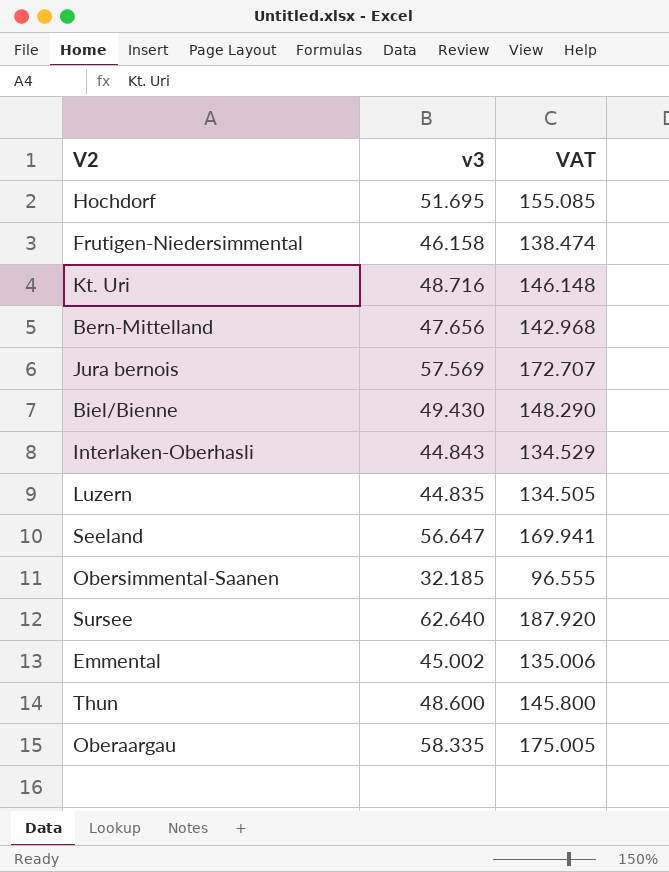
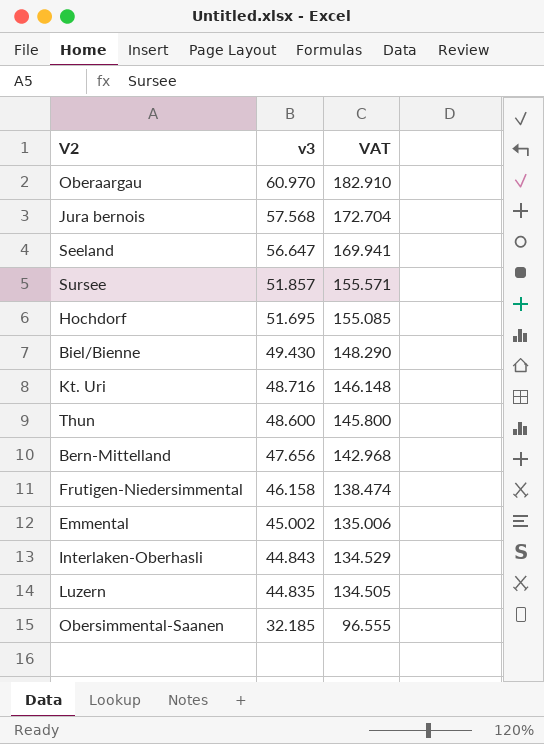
row order: none -> v3 descending
Oberaargau | v3: 58.335 -> 60.970
Oberaargau | VAT: 175.005 -> 182.910
Jura bernois | v3: 57.569 -> 57.568
Jura bernois | VAT: 172.707 -> 172.704
Sursee | v3: 62.640 -> 51.857
Sursee | VAT: 187.920 -> 155.571

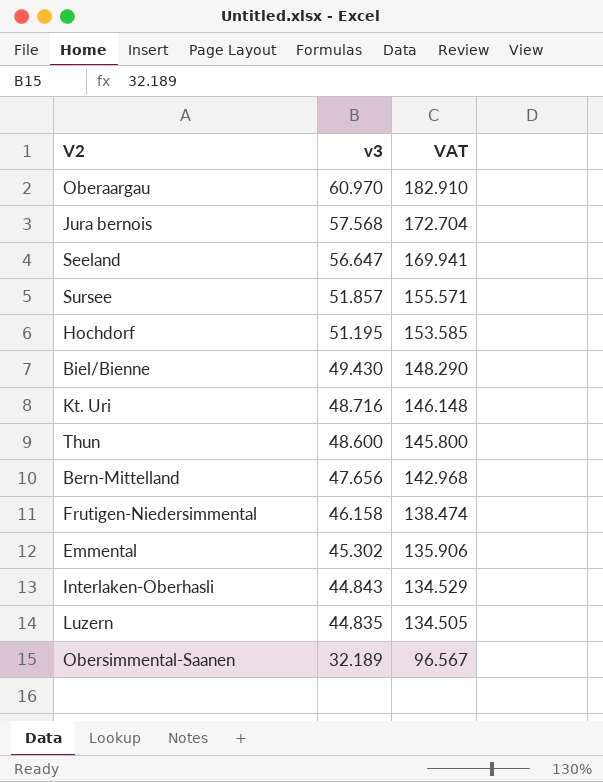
Hochdorf | v3: 51.695 -> 51.195
Hochdorf | VAT: 155.085 -> 153.585
Emmental | v3: 45.002 -> 45.302
Emmental | VAT: 135.006 -> 135.906
Obersimmental-Saanen | v3: 32.185 -> 32.189
Obersimmental-Saanen | VAT: 96.555 -> 96.567

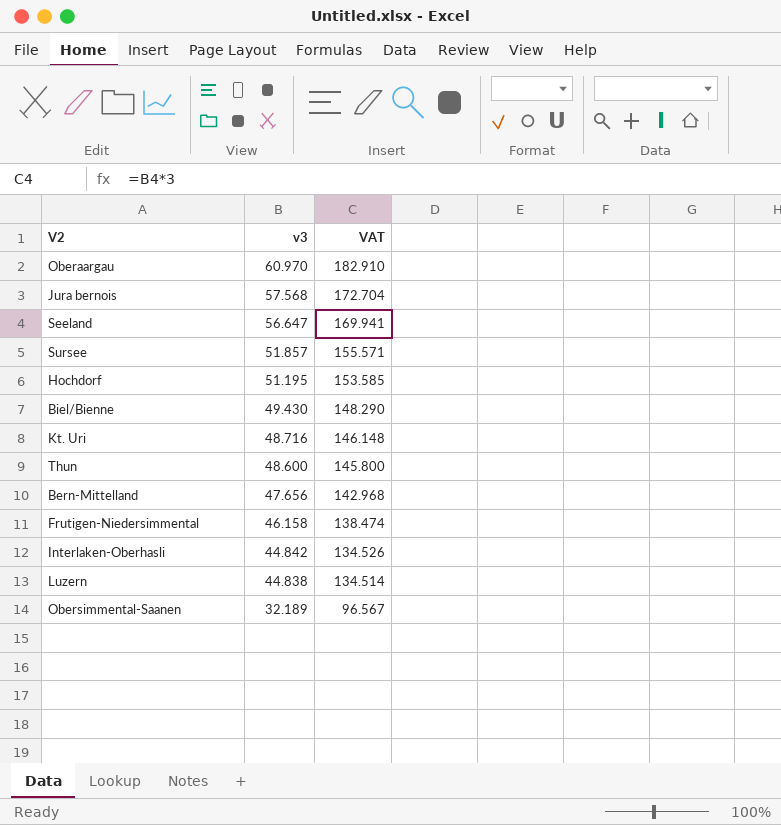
row Emmental: 45.302 | 135.906 -> none
Interlaken-Oberhasli | v3: 44.843 -> 44.842
Interlaken-Oberhasli | VAT: 134.529 -> 134.526
Luzern | v3: 44.835 -> 44.838
Luzern | VAT: 134.505 -> 134.514

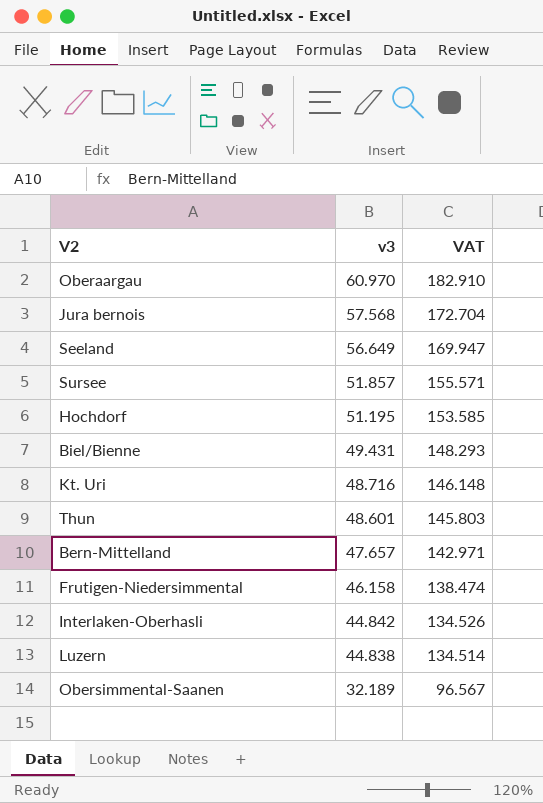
Seeland | v3: 56.647 -> 56.649
Seeland | VAT: 169.941 -> 169.947
Biel/Bienne | v3: 49.430 -> 49.431
Biel/Bienne | VAT: 148.290 -> 148.293
Thun | v3: 48.600 -> 48.601
Thun | VAT: 145.800 -> 145.803
Bern-Mittelland | v3: 47.656 -> 47.657
Bern-Mittelland | VAT: 142.968 -> 142.971

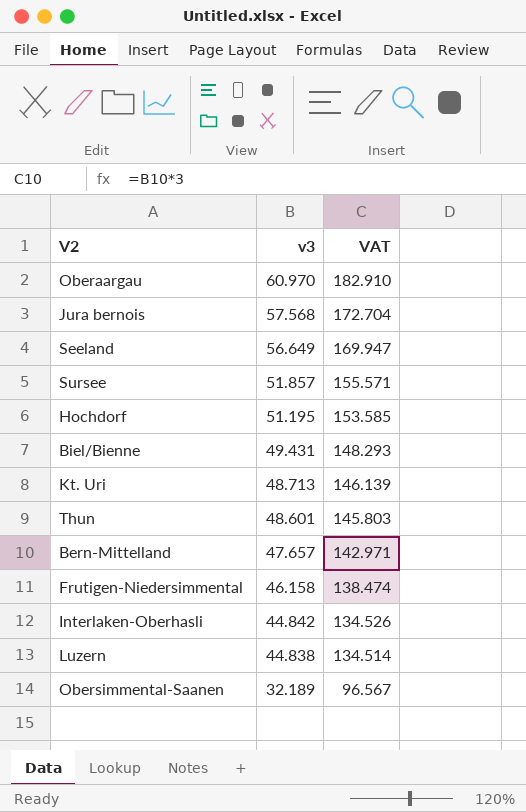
Kt. Uri | v3: 48.716 -> 48.713
Kt. Uri | VAT: 146.148 -> 146.139

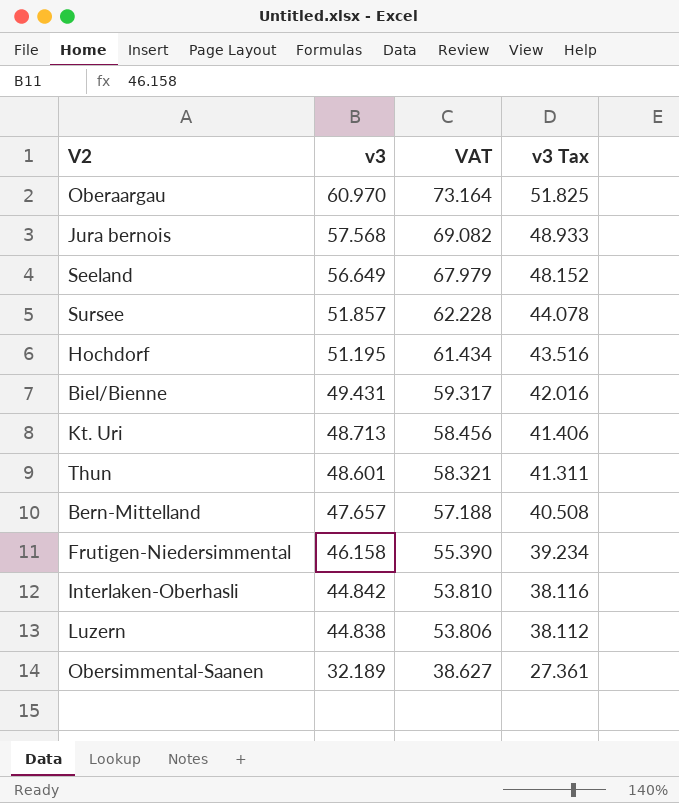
column VAT | formula: [v3] * 3 -> [v3] * 1.2
column v3 Tax | formula: none -> [v3] * 0.85

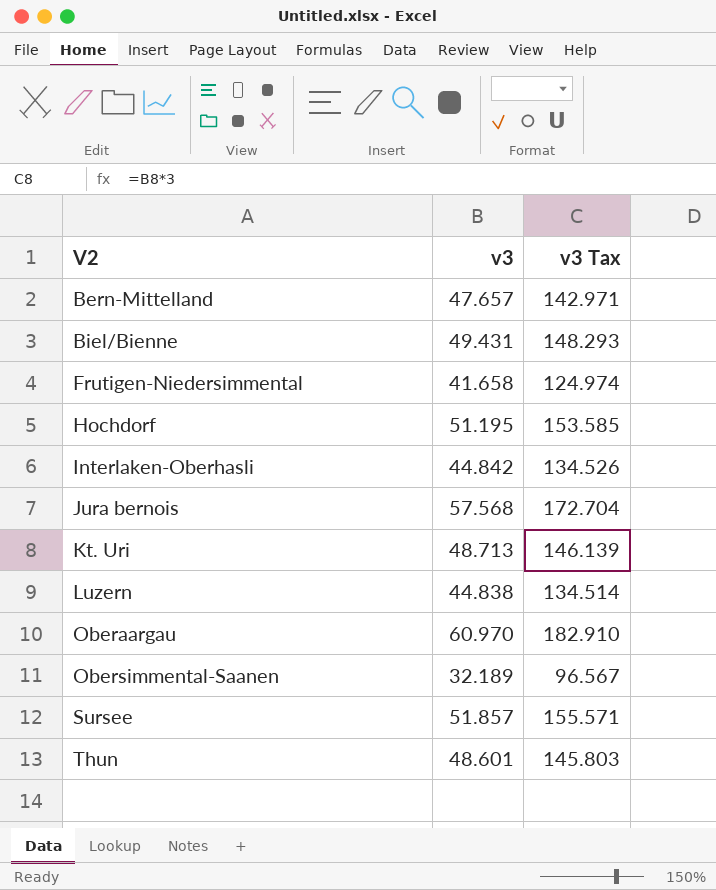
row order: v3 descending -> V2 ascending
column VAT | formula: [v3] * 1.2 -> none
column v3 Tax | formula: [v3] * 0.85 -> [v3] * 3
row Seeland: 56.649 | 67.979 | 48.152 -> none
Frutigen-Niedersimmental | v3: 46.158 -> 41.658

